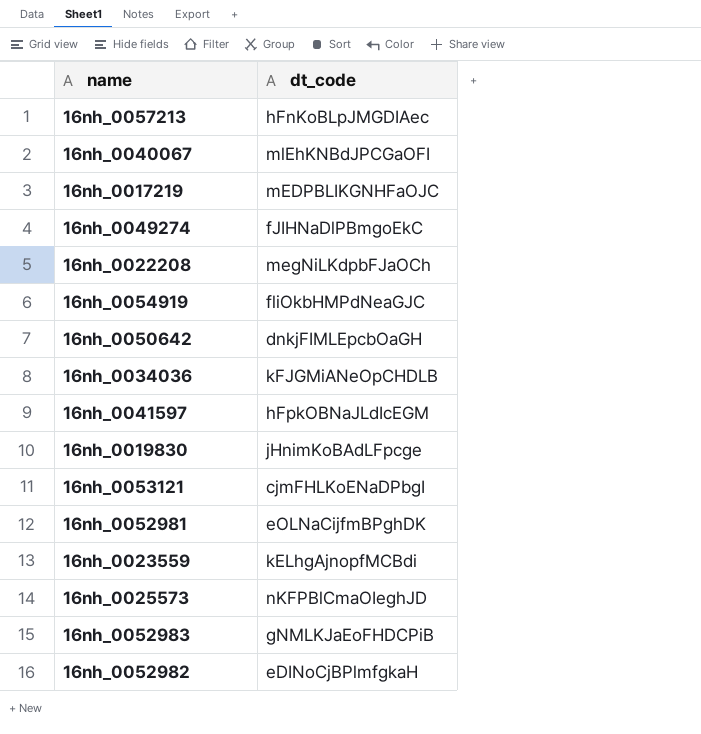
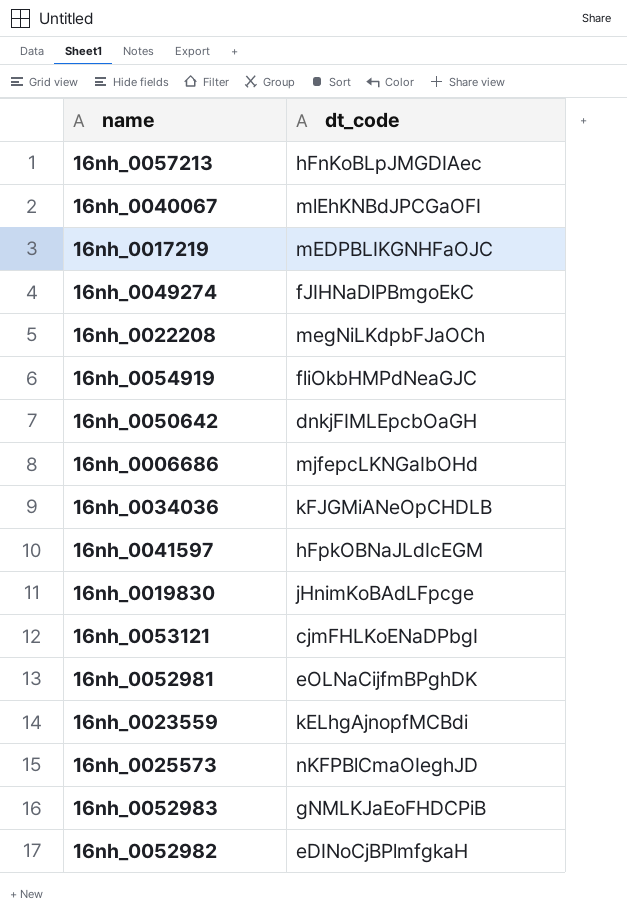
row 16nh_0006686: none -> mjfepcLKNGaIbOHd

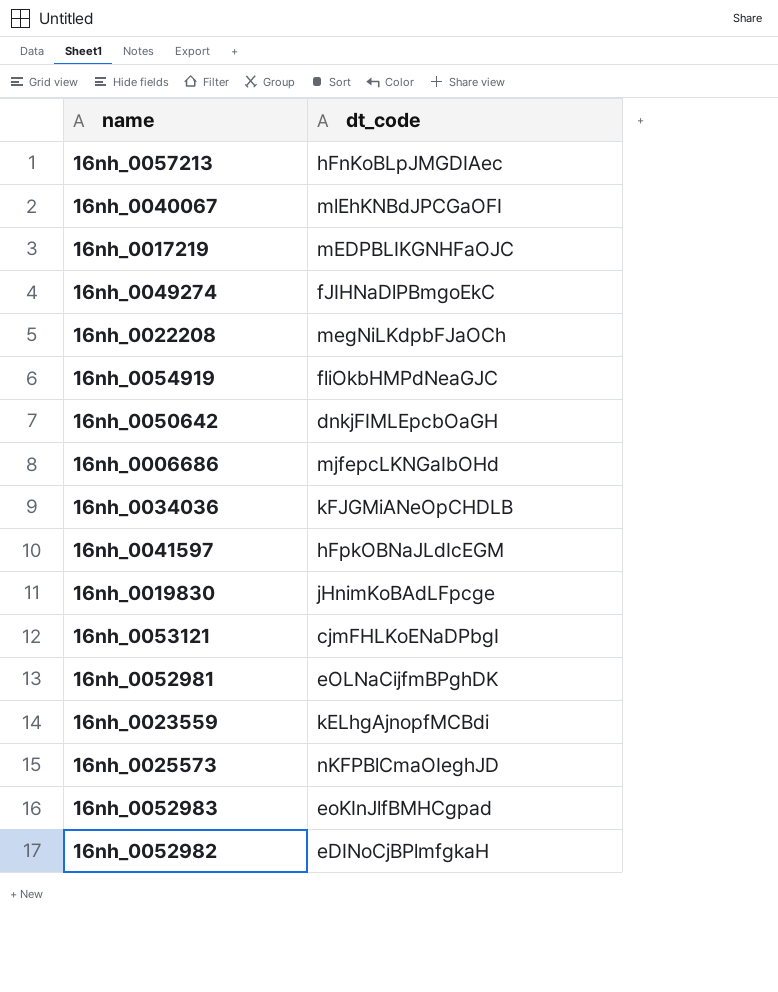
16nh_0052983 | dt_code: gNMLKJaEoFHDCPiB -> eoKInJlfBMHCgpad

